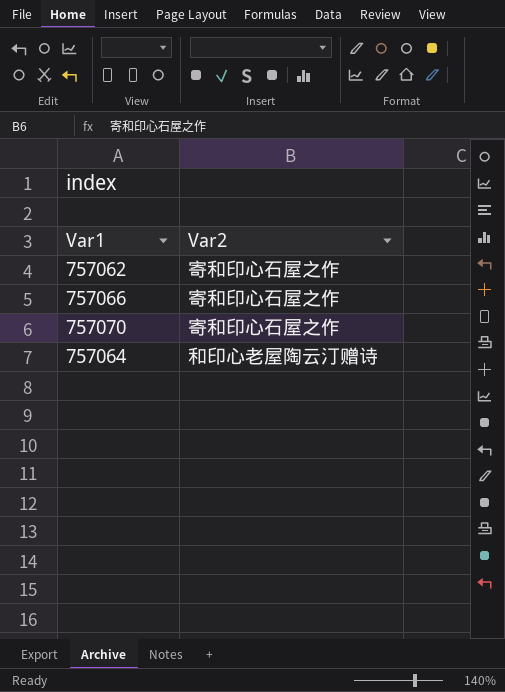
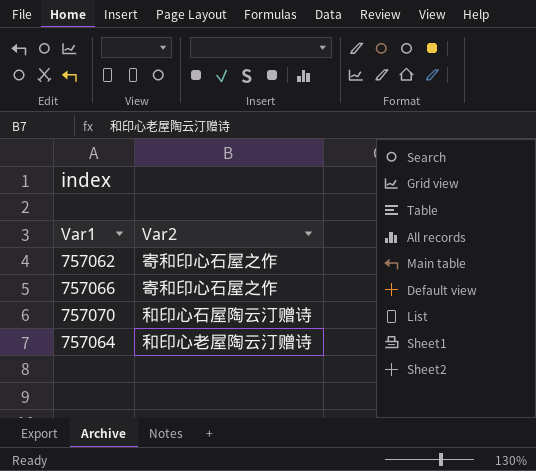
757070 | Var2: 寄和印心石屋之作 -> 和印心石屋陶云汀赠诗

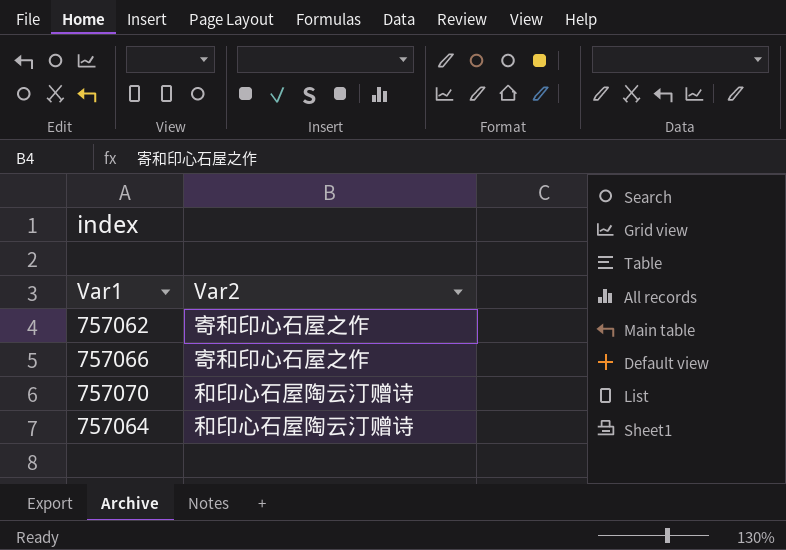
757064 | Var2: 和印心老屋陶云汀赠诗 -> 和印心石屋陶云汀赠诗

